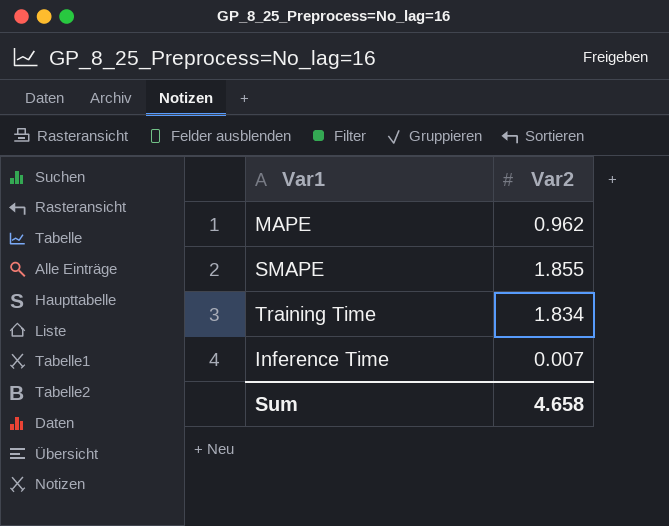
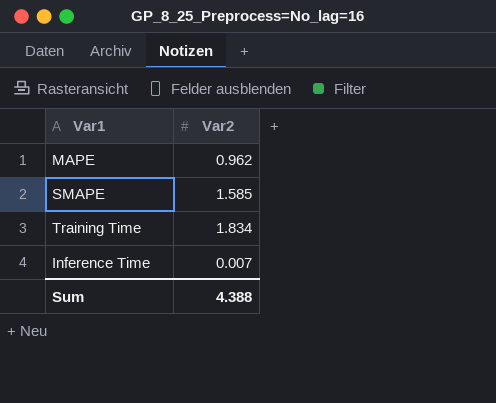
SMAPE | Var2: 1.855 -> 1.585
Sum | Var2: 4.658 -> 4.388

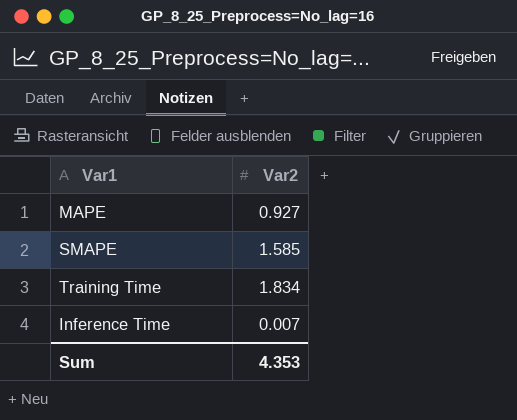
MAPE | Var2: 0.962 -> 0.927
Sum | Var2: 4.388 -> 4.353

